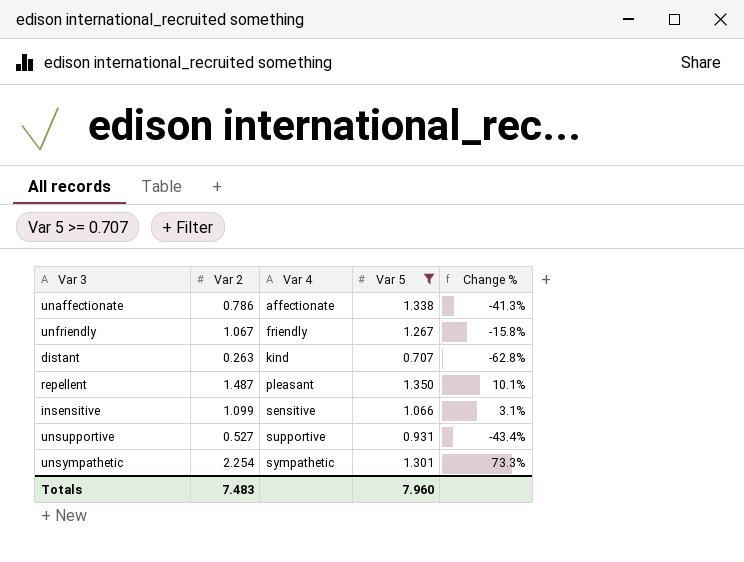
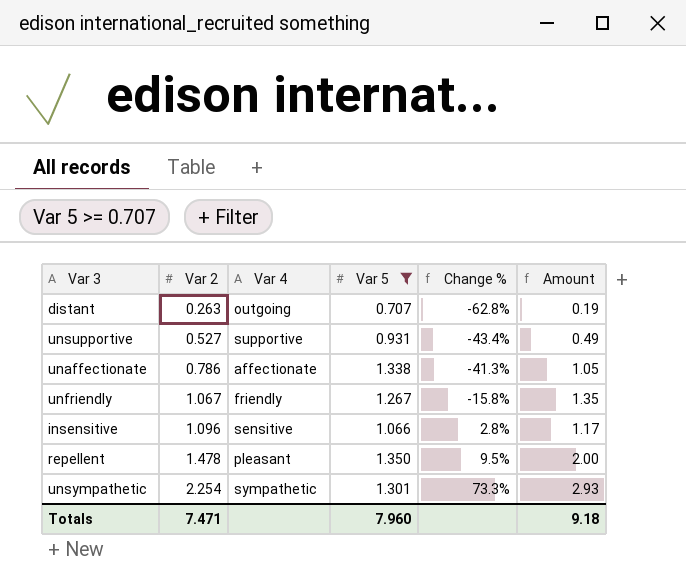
row order: Var 4 ascending -> Var 2 ascending
column Amount | formula: none -> [Var 2] * [Var 5]
distant | Var 4: kind -> outgoing
insensitive | Var 2: 1.099 -> 1.096
insensitive | Change %: 3.1% -> 2.8%
repellent | Var 2: 1.487 -> 1.478
repellent | Change %: 10.1% -> 9.5%
Totals | Var 2: 7.483 -> 7.471

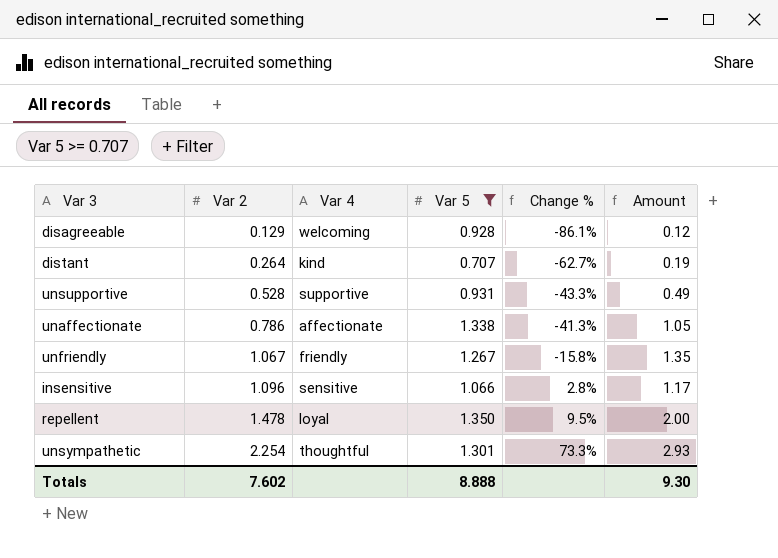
row disagreeable: none -> 0.129 | welcoming | 0.928 | -86.1% | 0.12
distant | Var 2: 0.263 -> 0.264
distant | Var 4: outgoing -> kind
distant | Change %: -62.8% -> -62.7%
unsupportive | Var 2: 0.527 -> 0.528
unsupportive | Change %: -43.4% -> -43.3%
repellent | Var 4: pleasant -> loyal
unsympathetic | Var 4: sympathetic -> thoughtful
Totals | Var 2: 7.471 -> 7.602
Totals | Var 5: 7.960 -> 8.888
Totals | Amount: 9.18 -> 9.30

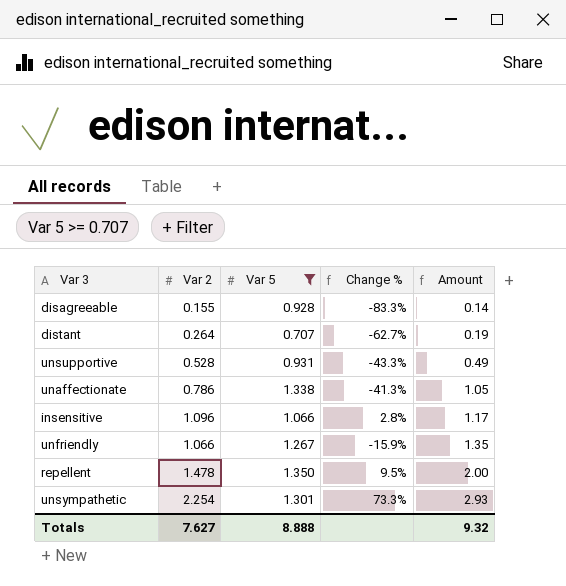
row order: Var 2 ascending -> Amount ascending
column Var 4 | position: 3 -> none
disagreeable | Var 2: 0.129 -> 0.155
disagreeable | Change %: -86.1% -> -83.3%
disagreeable | Amount: 0.12 -> 0.14
unfriendly | Var 2: 1.067 -> 1.066
unfriendly | Change %: -15.8% -> -15.9%
Totals | Var 2: 7.602 -> 7.627
Totals | Amount: 9.30 -> 9.32

